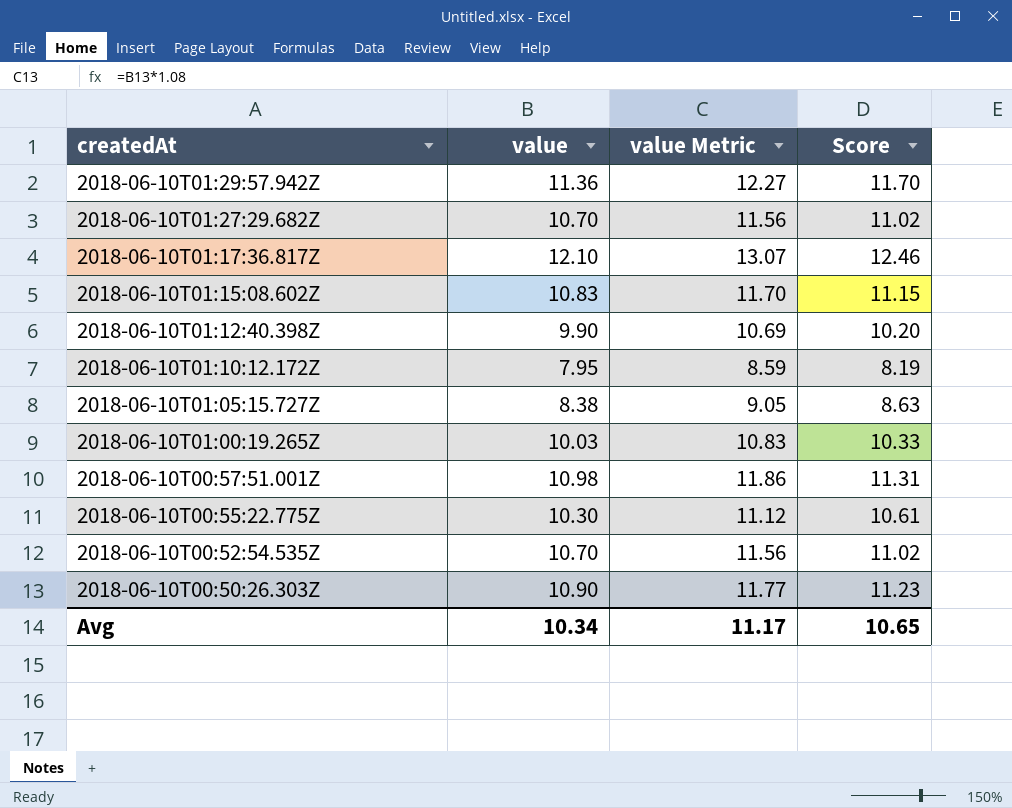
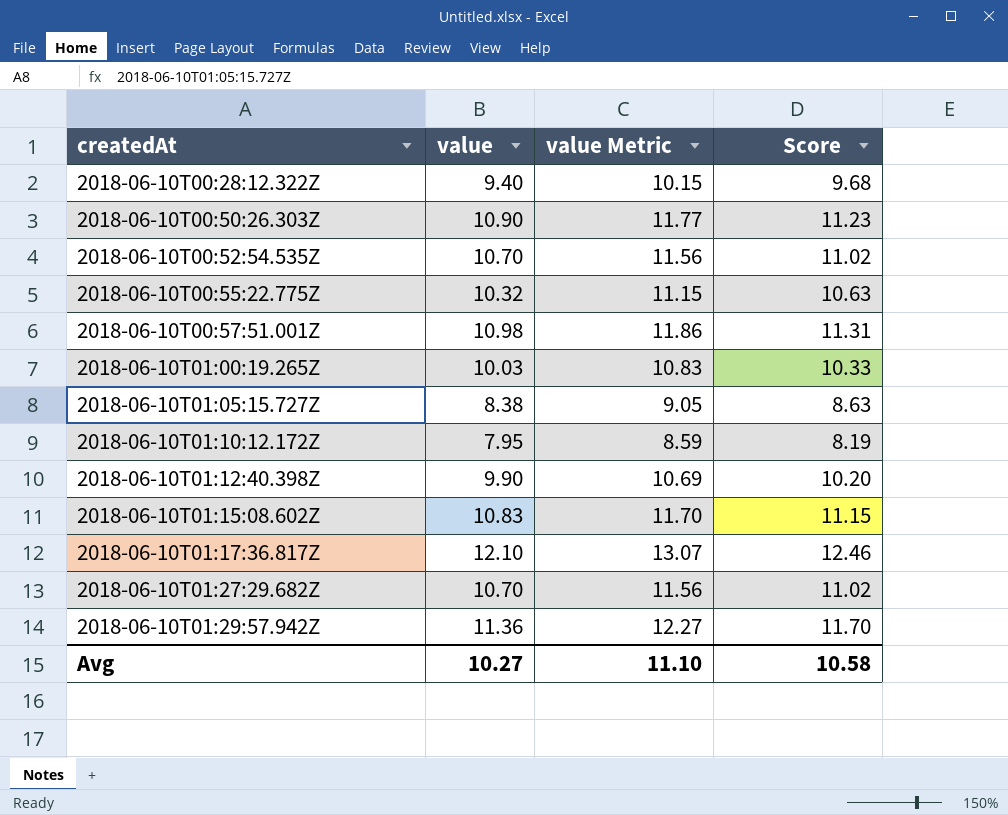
row order: createdAt descending -> createdAt ascending
row 2018-06-10T00:28:12.322Z: none -> 9.40 | 10.15 | 9.68
2018-06-10T00:55:22.775Z | value: 10.30 -> 10.32
2018-06-10T00:55:22.775Z | value Metric: 11.12 -> 11.15
2018-06-10T00:55:22.775Z | Score: 10.61 -> 10.63
Avg | value: 10.34 -> 10.27
Avg | value Metric: 11.17 -> 11.10
Avg | Score: 10.65 -> 10.58

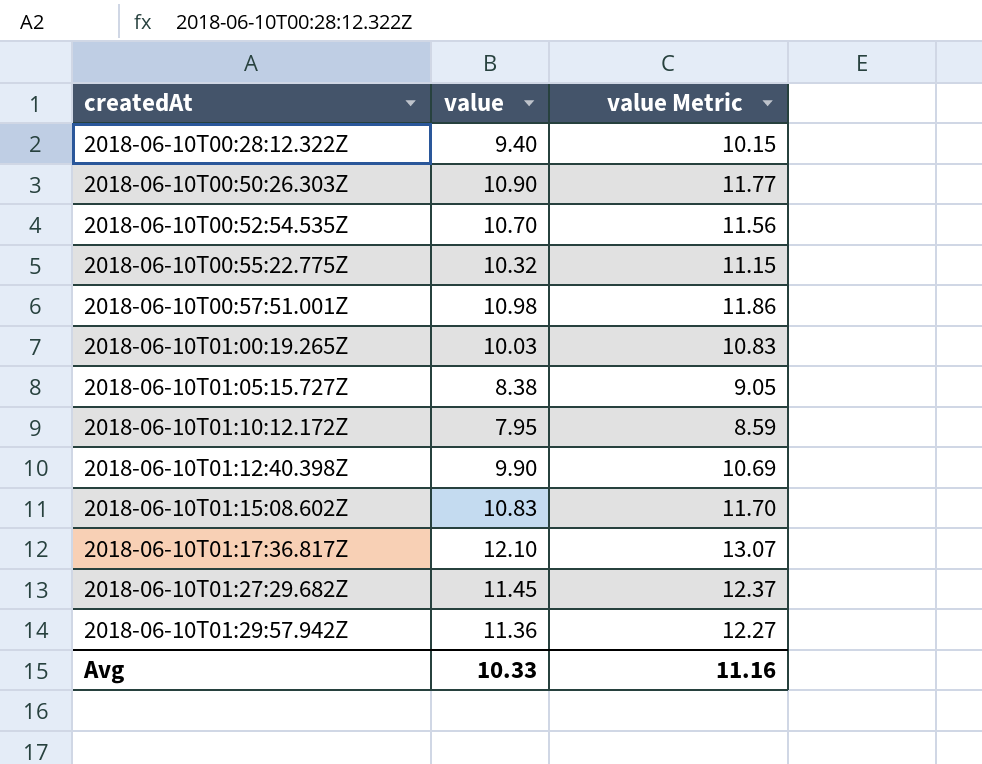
column Score | formula: [value] * 1.03 -> none
2018-06-10T01:27:29.682Z | value: 10.70 -> 11.45
2018-06-10T01:27:29.682Z | value Metric: 11.56 -> 12.37
Avg | value: 10.27 -> 10.33
Avg | value Metric: 11.10 -> 11.16

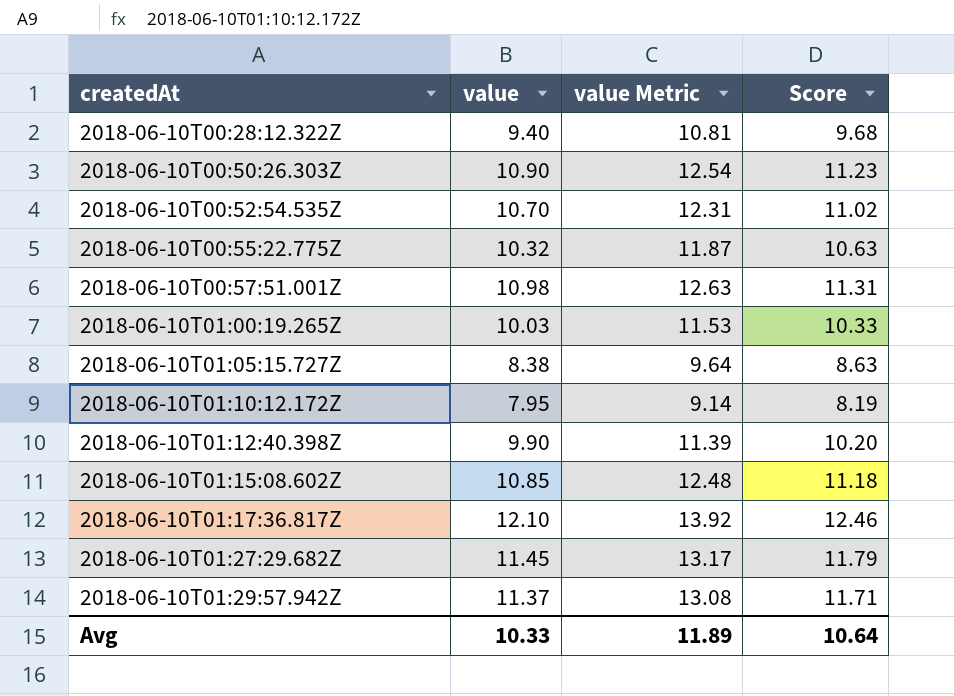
column value Metric | formula: [value] * 1.08 -> [value] * 1.15
column Score | formula: none -> [value] * 1.03
2018-06-10T01:15:08.602Z | value: 10.83 -> 10.85
2018-06-10T01:29:57.942Z | value: 11.36 -> 11.37
Avg | value Metric: 11.16 -> 11.89

